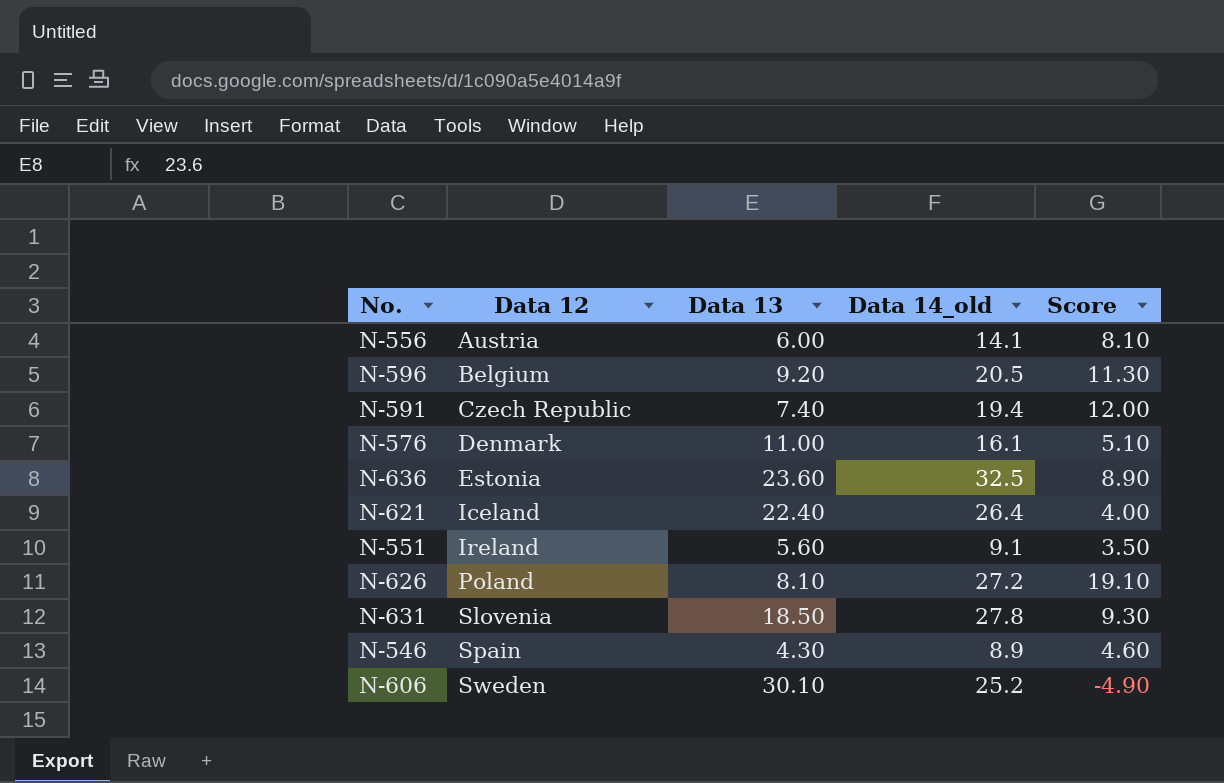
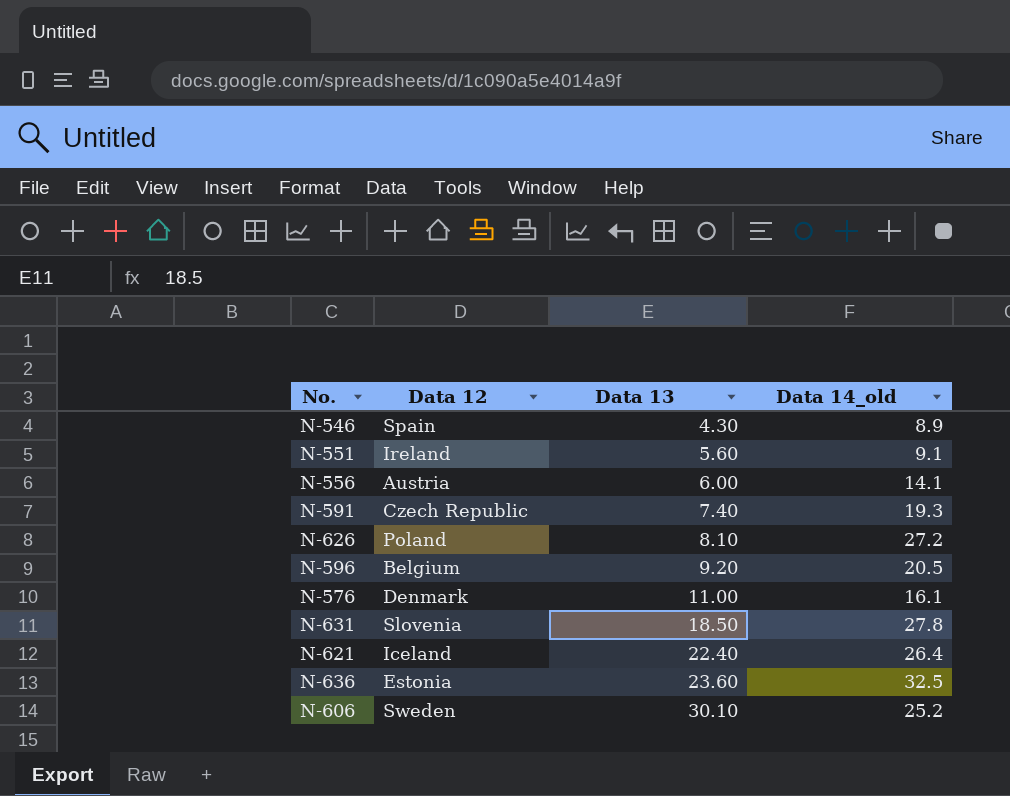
row order: Data 12 ascending -> Data 13 ascending
column Score | formula: [Data 14_old] - [Data 13] -> none
N-591 | Data 14_old: 19.4 -> 19.3

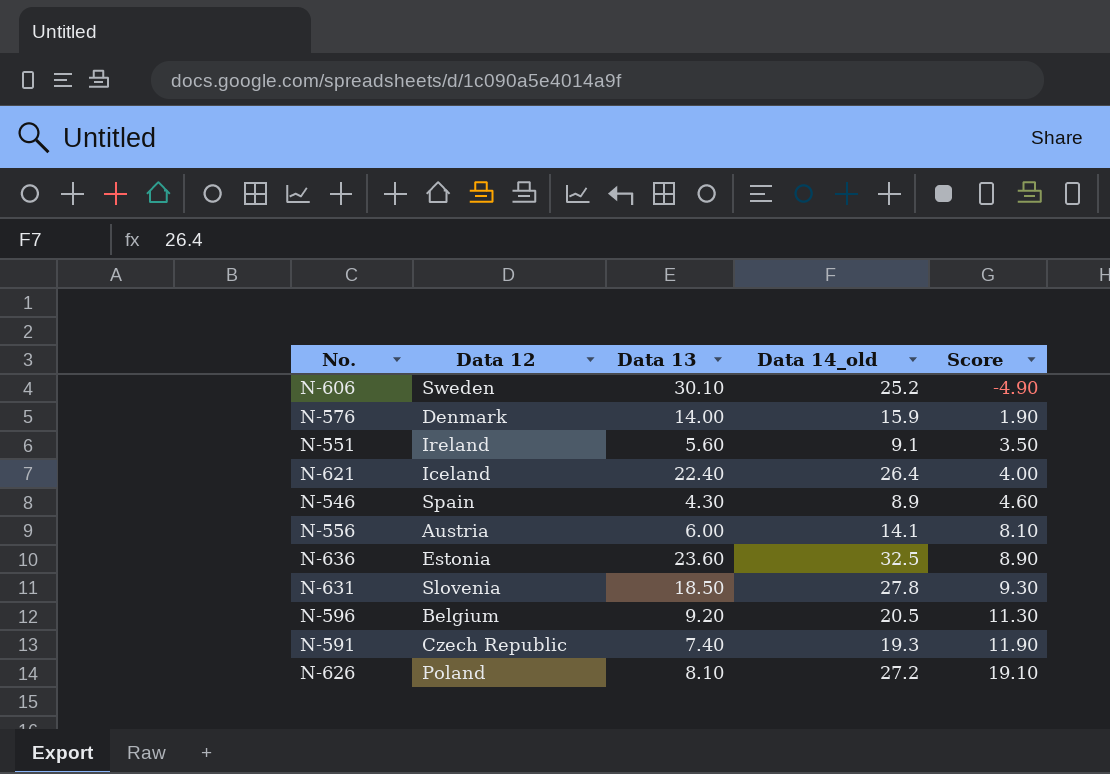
row order: Data 13 ascending -> Score ascending
column Score | formula: none -> [Data 14_old] - [Data 13]
N-576 | Data 13: 11.00 -> 14.00
N-576 | Data 14_old: 16.1 -> 15.9

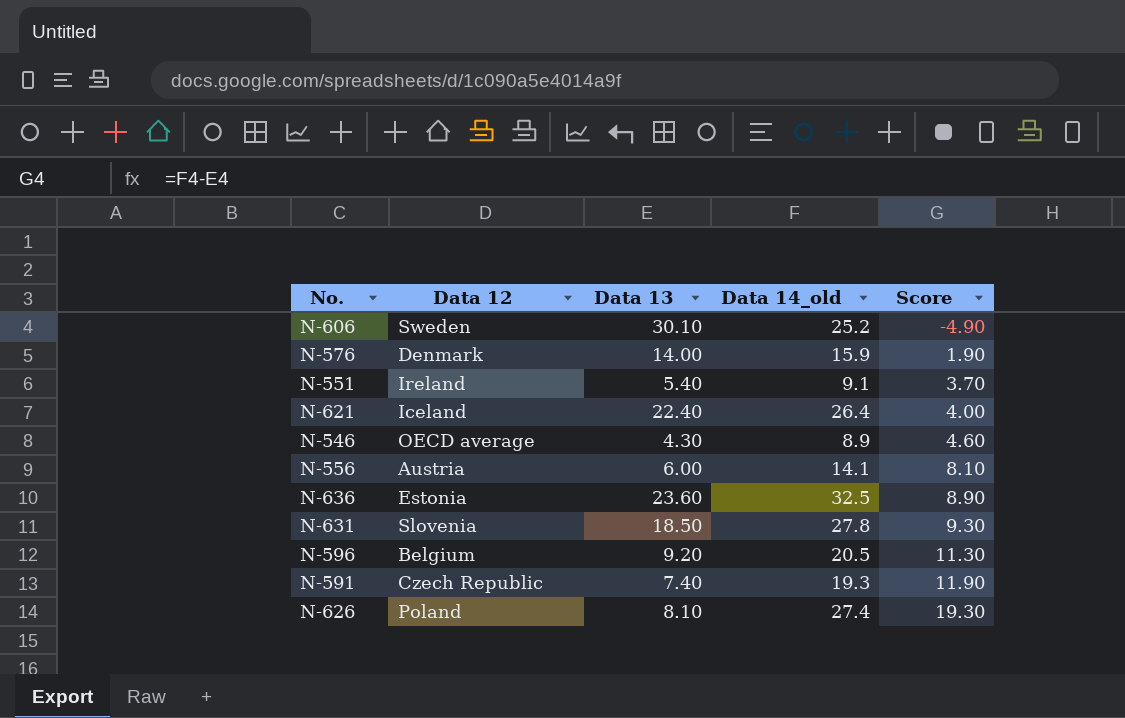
N-551 | Data 13: 5.60 -> 5.40
N-551 | Score: 3.50 -> 3.70
N-546 | Data 12: Spain -> OECD average
N-626 | Data 14_old: 27.2 -> 27.4
N-626 | Score: 19.10 -> 19.30

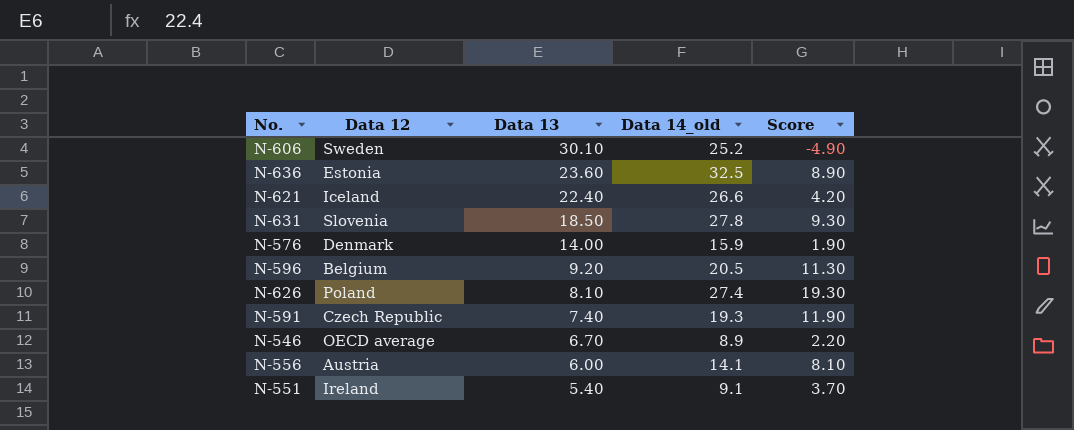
row order: Score ascending -> Data 13 descending
N-621 | Data 14_old: 26.4 -> 26.6
N-621 | Score: 4.00 -> 4.20
N-546 | Data 13: 4.30 -> 6.70
N-546 | Score: 4.60 -> 2.20

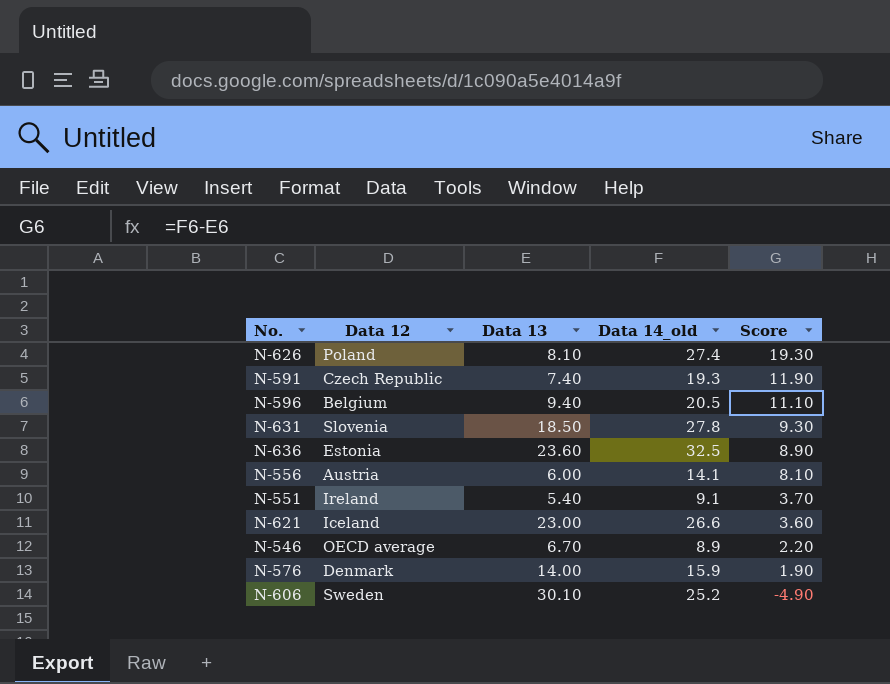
row order: Data 13 descending -> Score descending
N-596 | Data 13: 9.20 -> 9.40
N-596 | Score: 11.30 -> 11.10
N-621 | Data 13: 22.40 -> 23.00
N-621 | Score: 4.20 -> 3.60

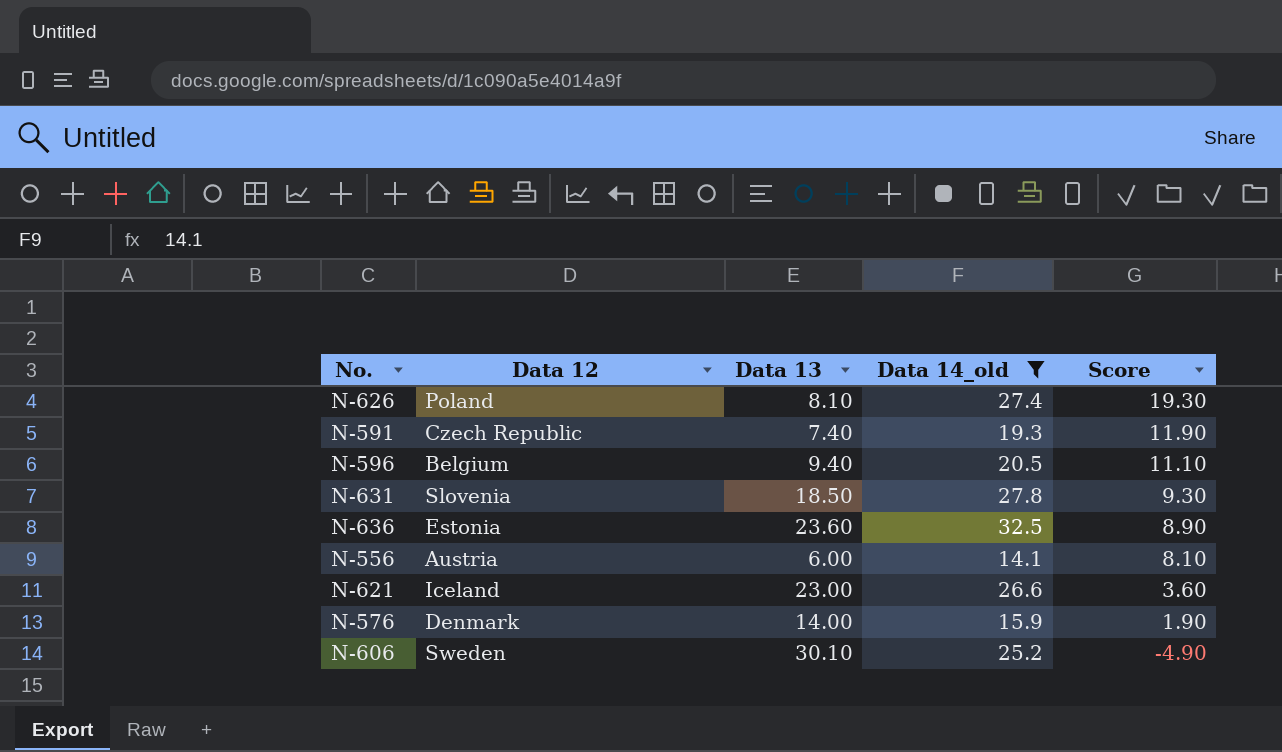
filter: none -> Data 14_old >= 14.1

